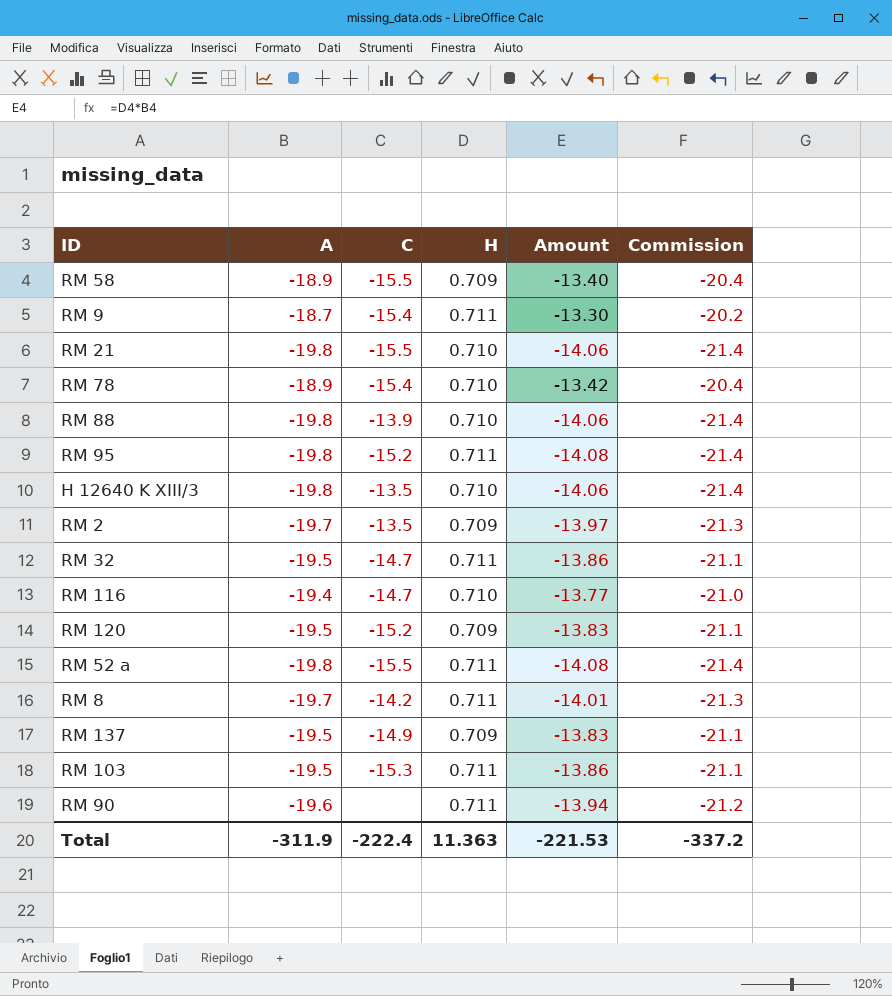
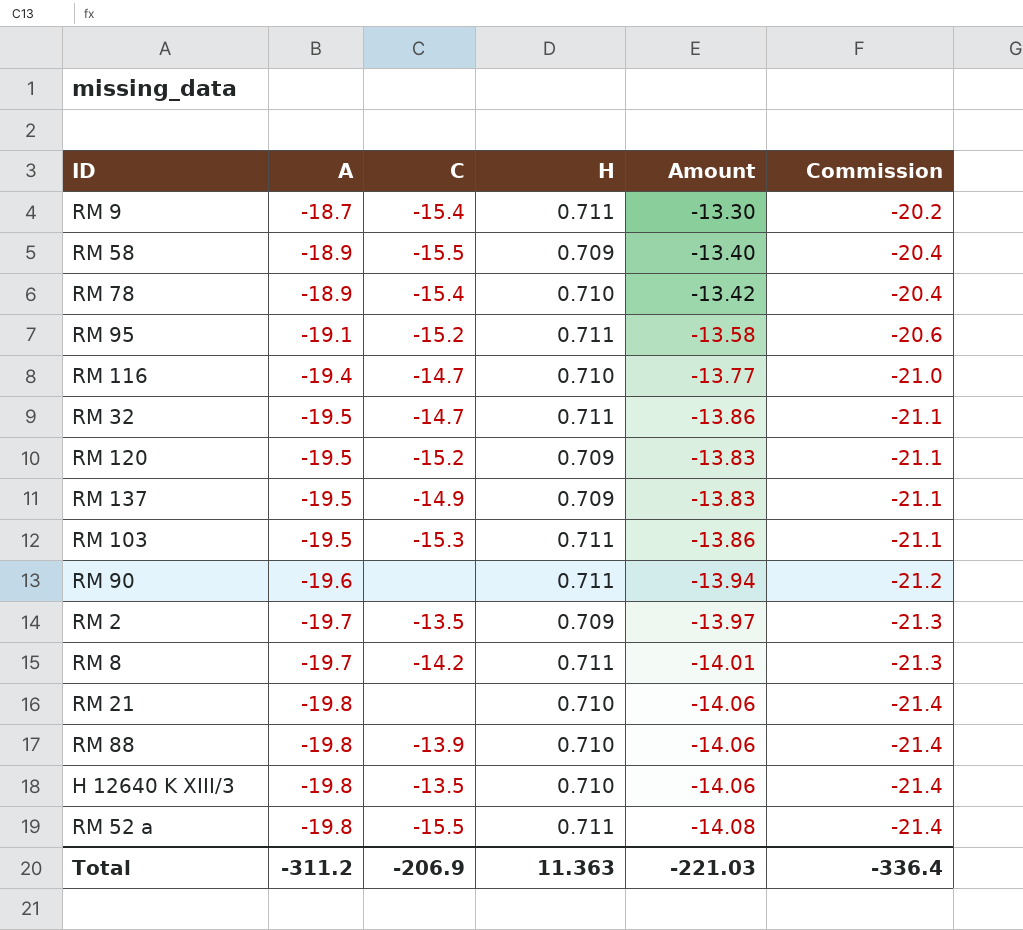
row order: none -> A descending
RM 95 | A: -19.8 -> -19.1
RM 95 | Amount: -14.08 -> -13.58
RM 95 | Commission: -21.4 -> -20.6
RM 21 | C: -15.5 -> none
Total | A: -311.9 -> -311.2
Total | C: -222.4 -> -206.9
Total | Amount: -221.53 -> -221.03
Total | Commission: -337.2 -> -336.4

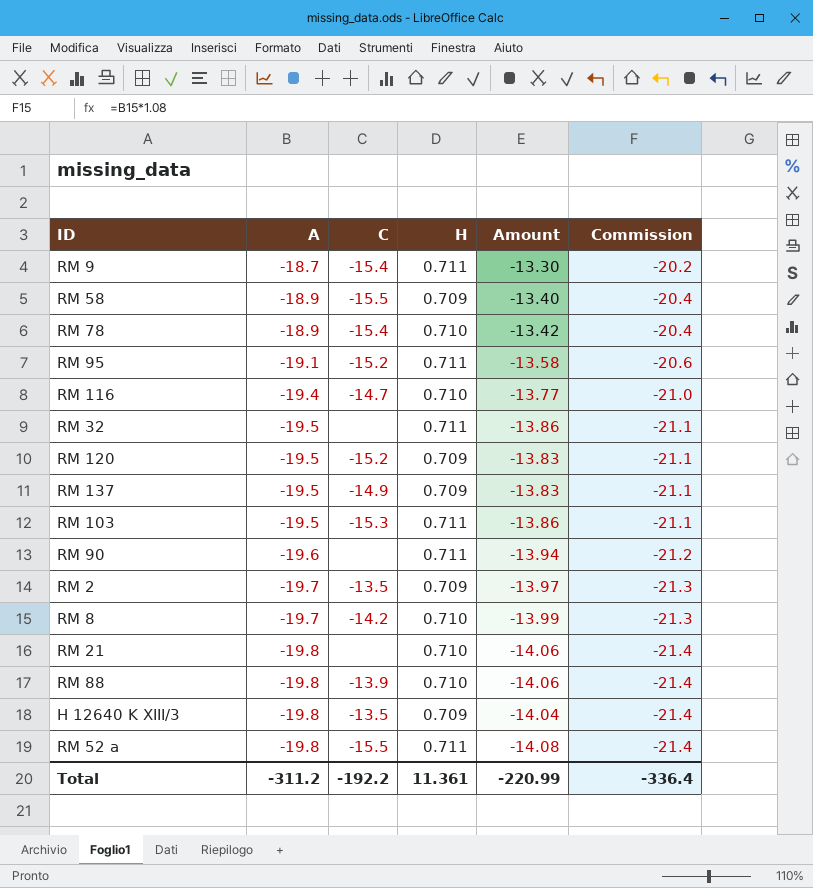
RM 32 | C: -14.7 -> none
RM 8 | H: 0.711 -> 0.710
RM 8 | Amount: -14.01 -> -13.99
H 12640 K XIII/3 | H: 0.710 -> 0.709
H 12640 K XIII/3 | Amount: -14.06 -> -14.04
Total | C: -206.9 -> -192.2
Total | H: 11.363 -> 11.361
Total | Amount: -221.03 -> -220.99

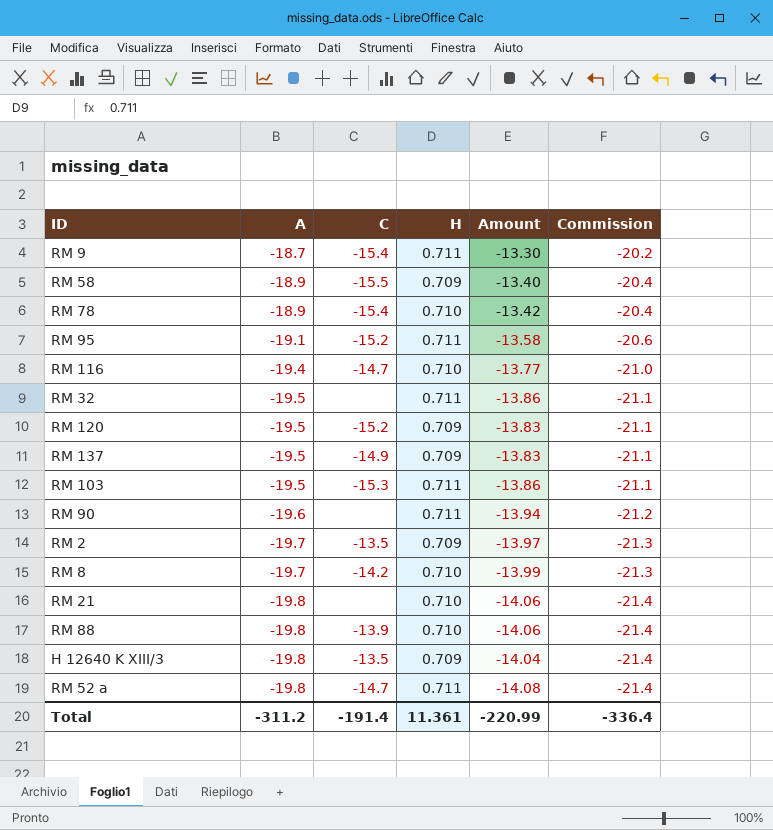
RM 52 a | C: -15.5 -> -14.7
Total | C: -192.2 -> -191.4

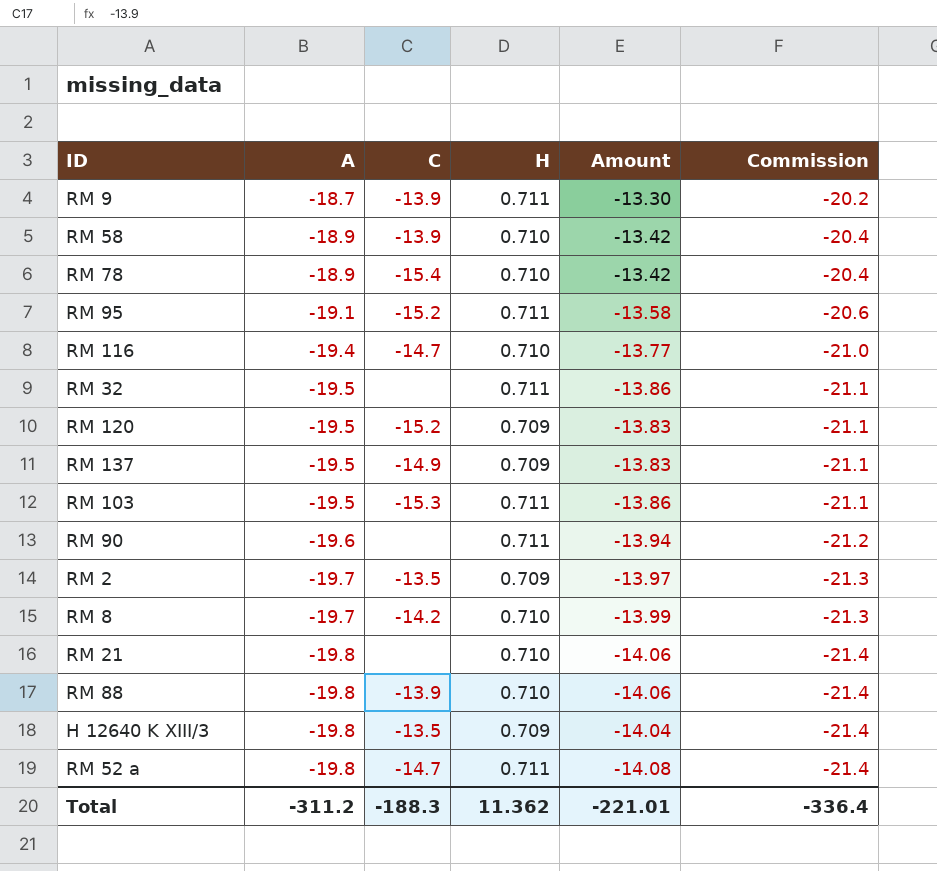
RM 9 | C: -15.4 -> -13.9
RM 58 | C: -15.5 -> -13.9
RM 58 | H: 0.709 -> 0.710
RM 58 | Amount: -13.40 -> -13.42
Total | C: -191.4 -> -188.3
Total | H: 11.361 -> 11.362
Total | Amount: -220.99 -> -221.01

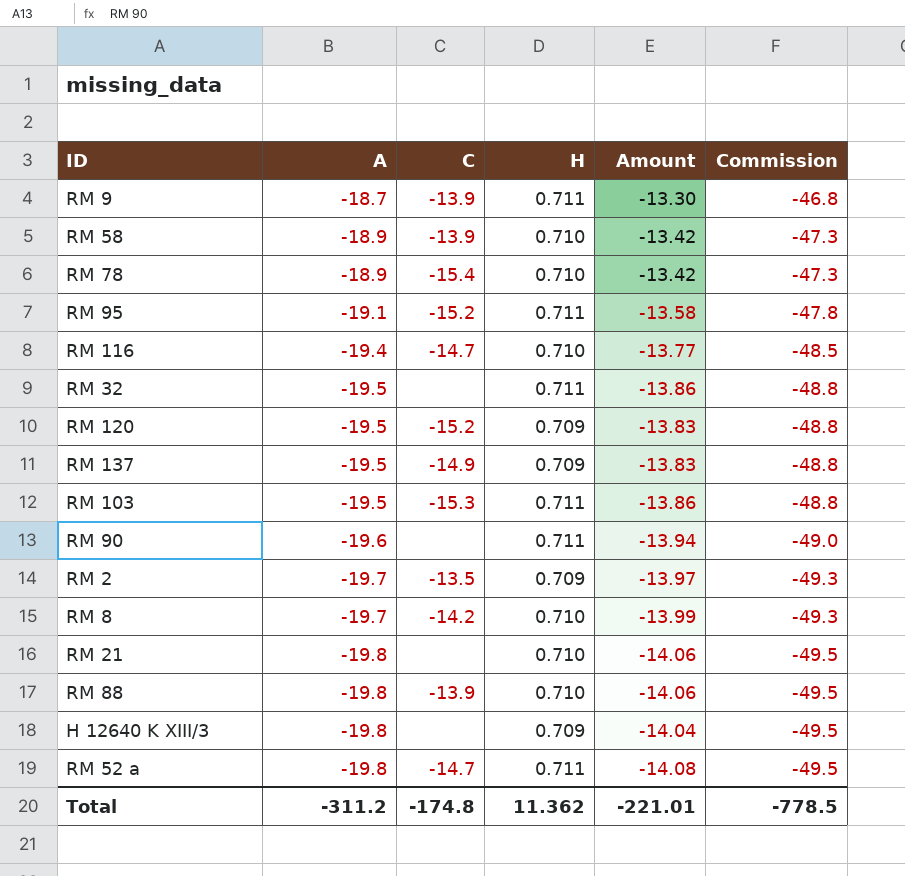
column Commission | formula: [A] * 1.08 -> [A] * 2.5
H 12640 K XIII/3 | C: -13.5 -> none
Total | C: -188.3 -> -174.8
Total | Commission: -336.4 -> -778.5

